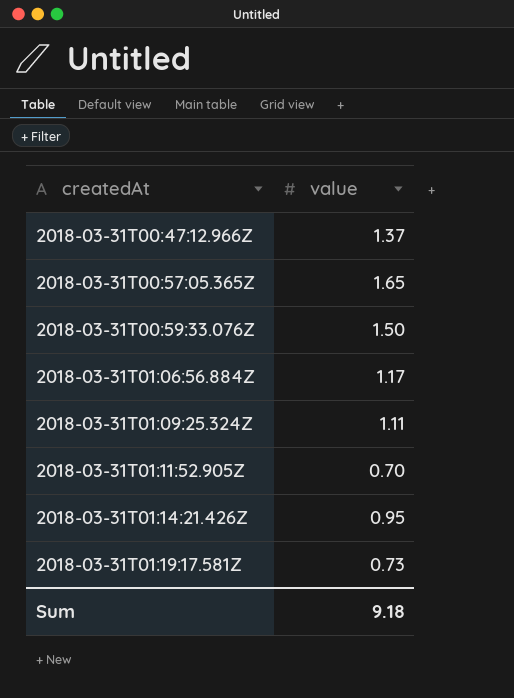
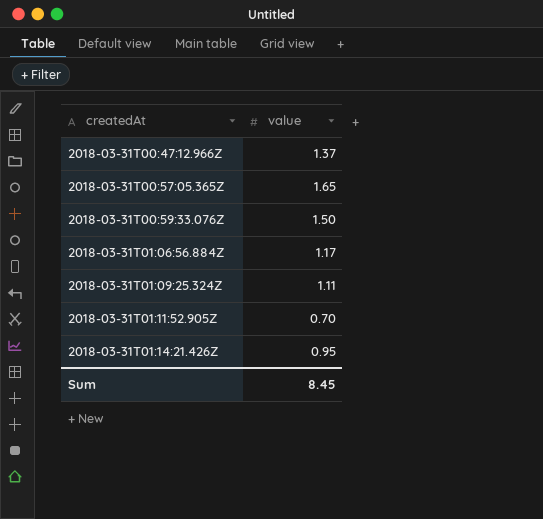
row 2018-03-31T01:19:17.581Z: 0.73 -> none
Sum | value: 9.18 -> 8.45

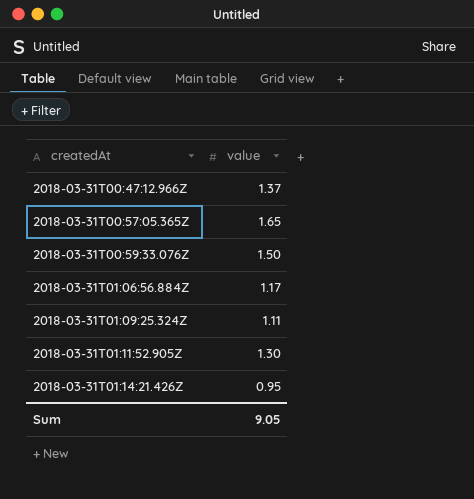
2018-03-31T01:11:52.905Z | value: 0.70 -> 1.30
Sum | value: 8.45 -> 9.05

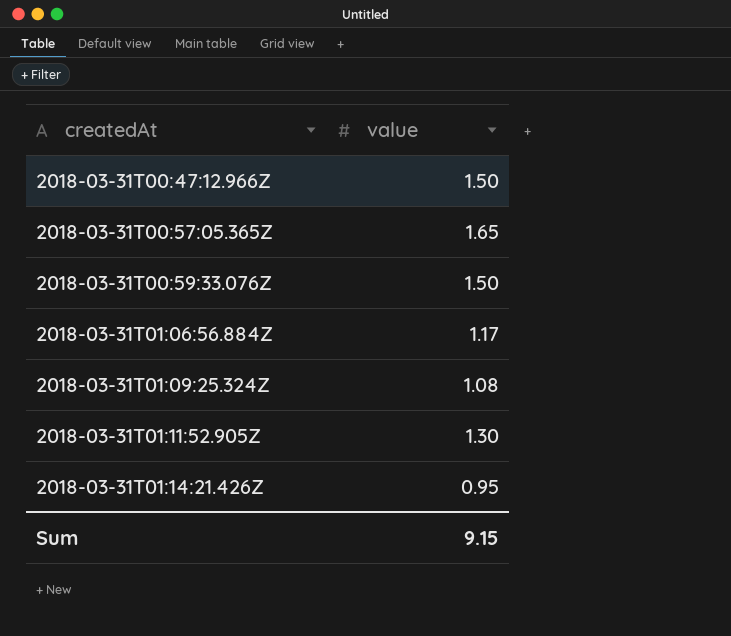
2018-03-31T00:47:12.966Z | value: 1.37 -> 1.50
2018-03-31T01:09:25.324Z | value: 1.11 -> 1.08
Sum | value: 9.05 -> 9.15

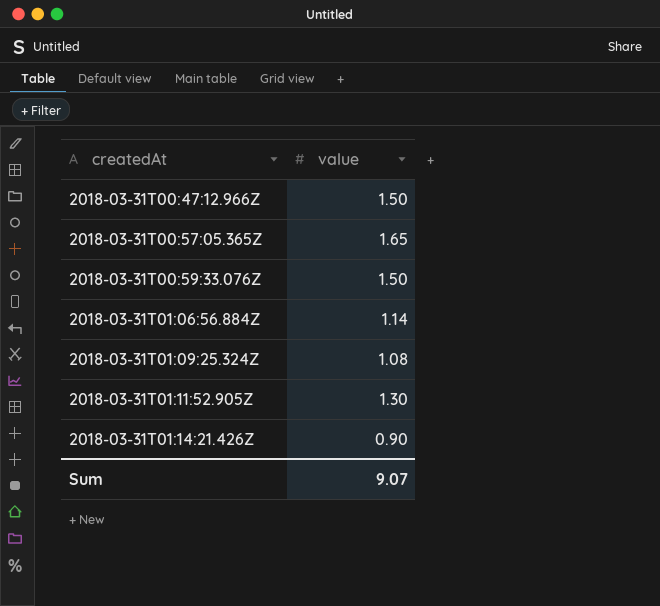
2018-03-31T01:06:56.884Z | value: 1.17 -> 1.14
2018-03-31T01:14:21.426Z | value: 0.95 -> 0.90
Sum | value: 9.15 -> 9.07

